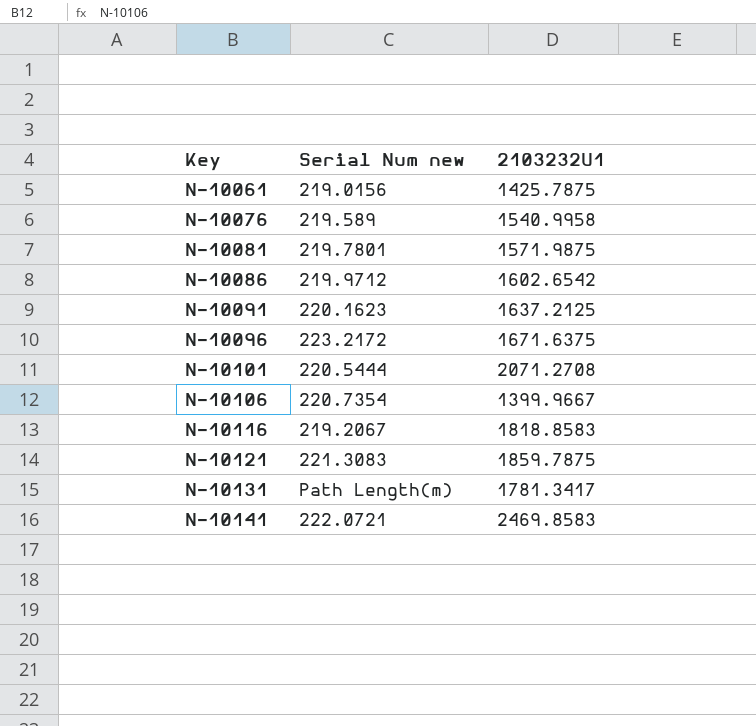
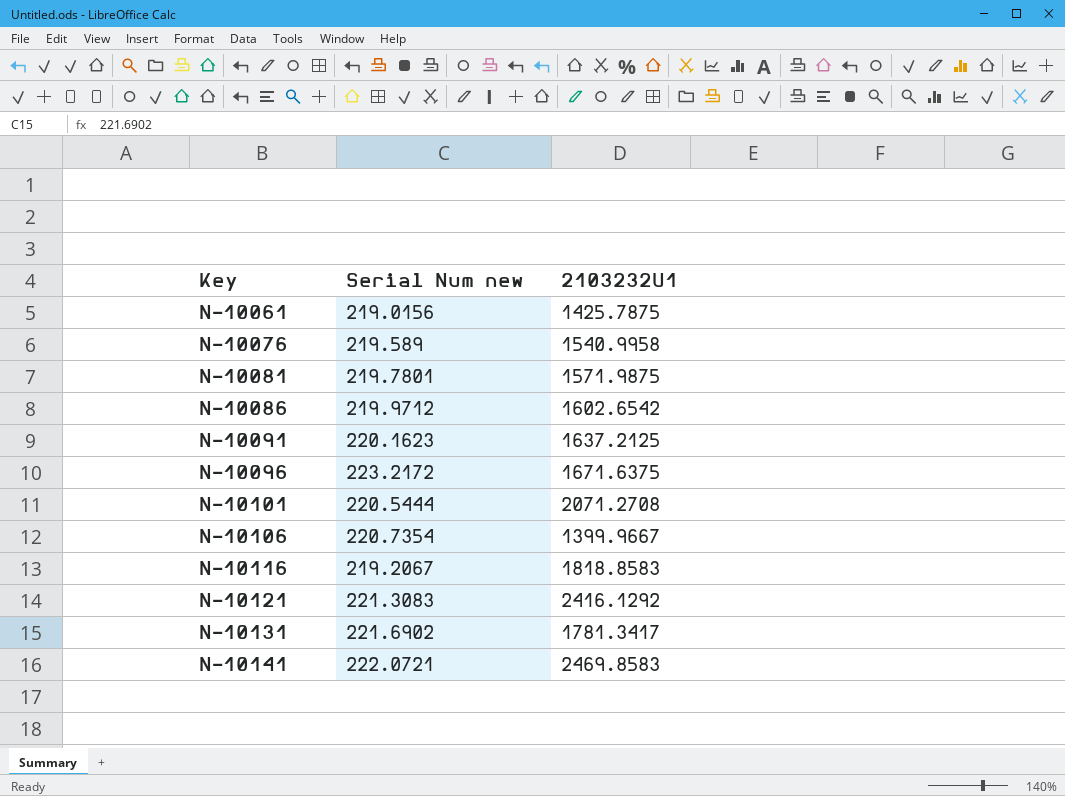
N-10121 | 2103232U1: 1859.7875 -> 2416.1292
N-10131 | Serial Num new: Path Length(m) -> 221.6902

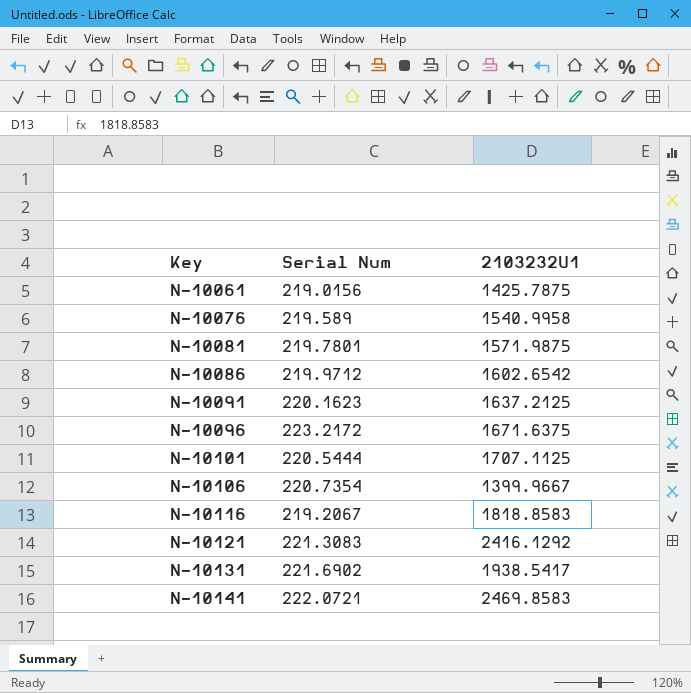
column name: Serial Num new -> Serial Num
N-10101 | 2103232U1: 2071.2708 -> 1707.1125
N-10131 | 2103232U1: 1781.3417 -> 1938.5417

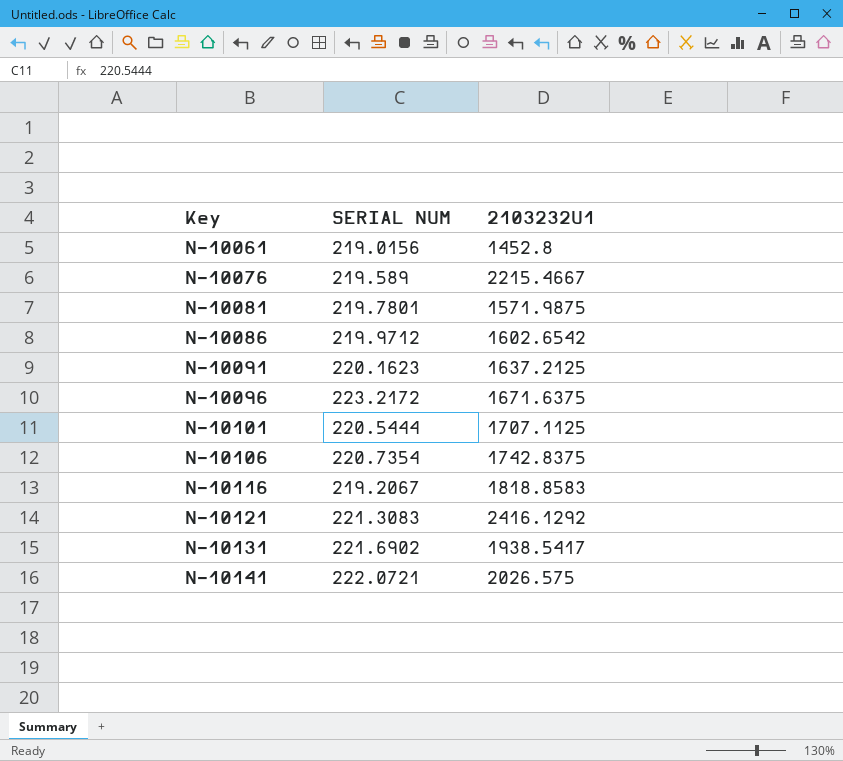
column name: Serial Num -> SERIAL NUM
N-10061 | 2103232U1: 1425.7875 -> 1452.8
N-10076 | 2103232U1: 1540.9958 -> 2215.4667
N-10106 | 2103232U1: 1399.9667 -> 1742.8375
N-10141 | 2103232U1: 2469.8583 -> 2026.575

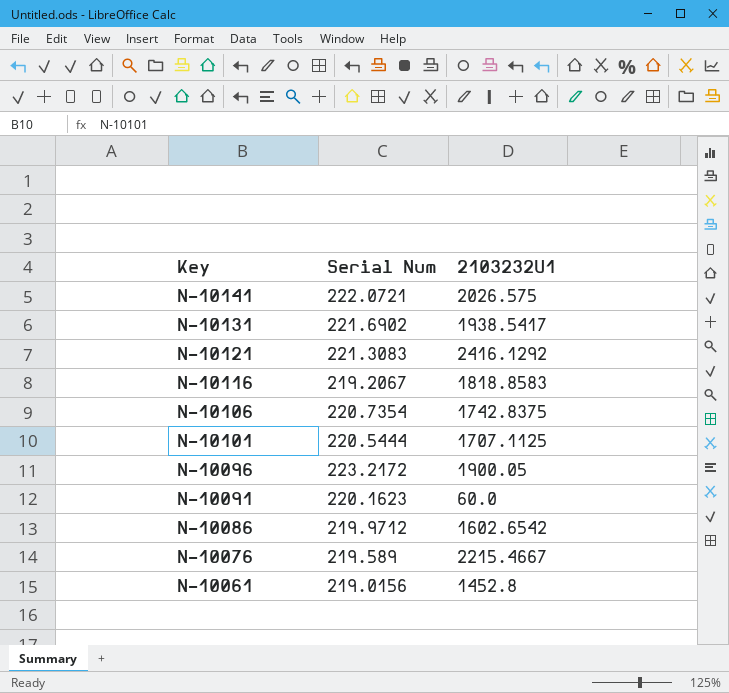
row order: Key ascending -> Key descending
column name: SERIAL NUM -> Serial Num
row N-10081: 219.7801 | 1571.9875 -> none
N-10096 | 2103232U1: 1671.6375 -> 1900.05
N-10091 | 2103232U1: 1637.2125 -> 60.0

